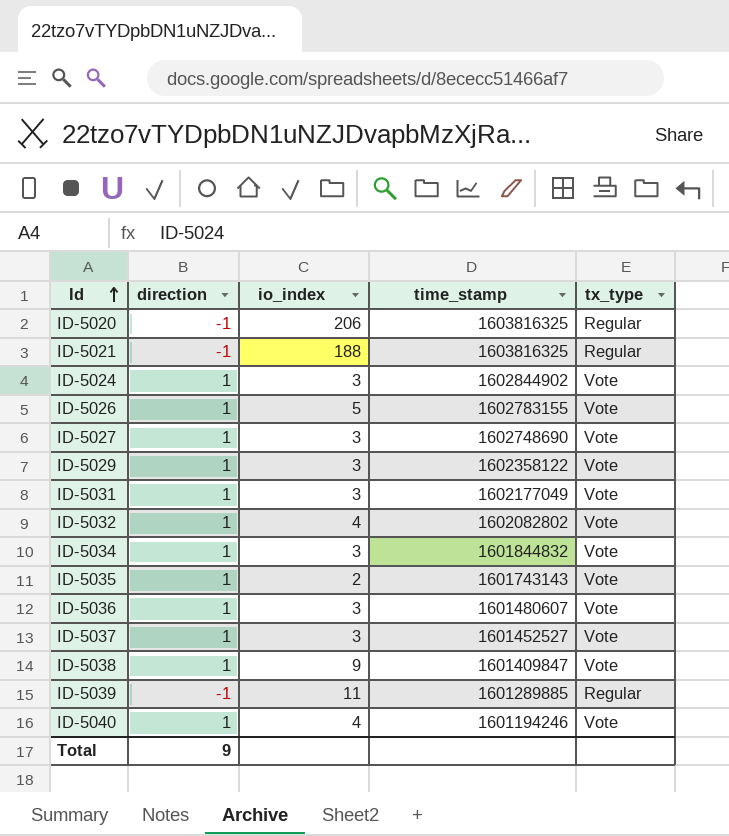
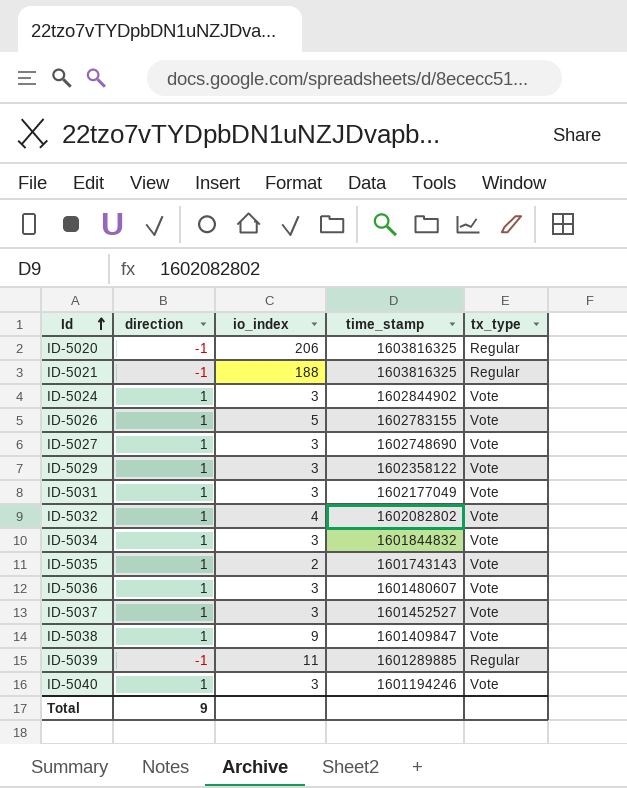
ID-5040 | io_index: 4 -> 3

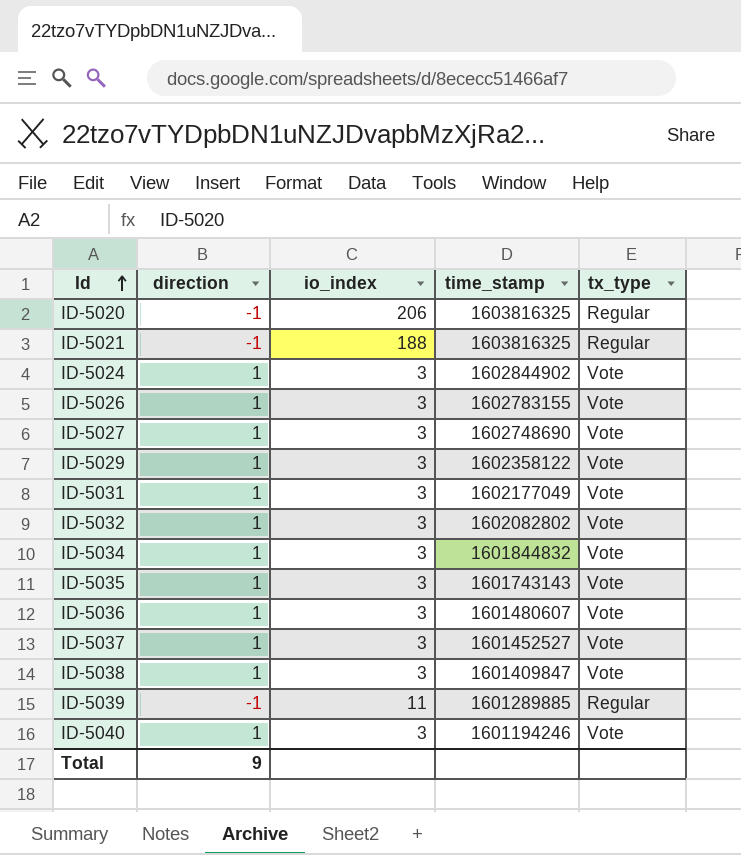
ID-5026 | io_index: 5 -> 3
ID-5032 | io_index: 4 -> 3
ID-5035 | io_index: 2 -> 3
ID-5038 | io_index: 9 -> 3

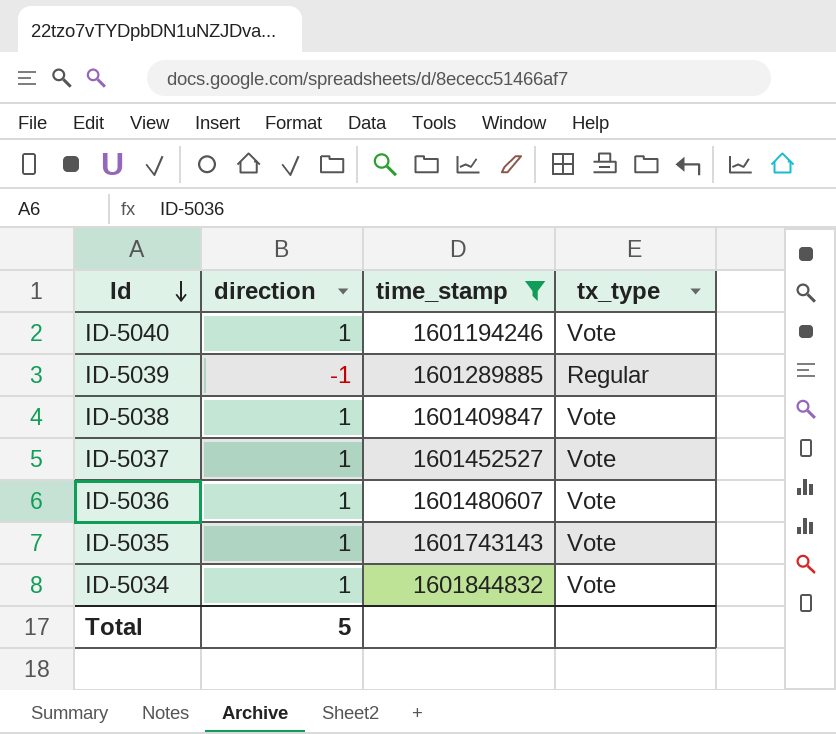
filter: none -> time_stamp <= 1601844832
row order: Id ascending -> Id descending
column io_index | position: 3 -> none
Total | direction: 9 -> 5

